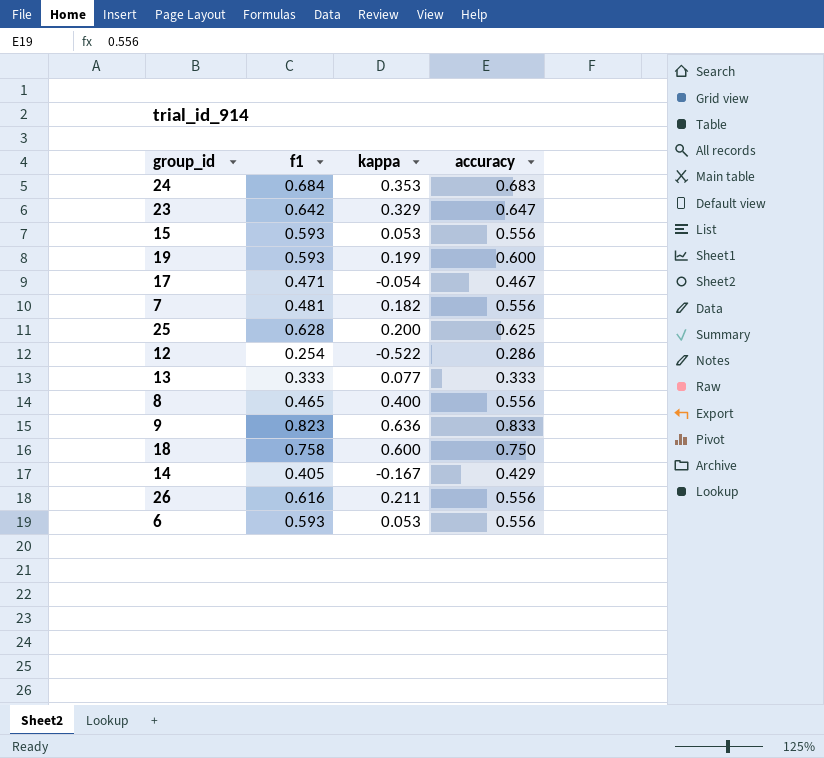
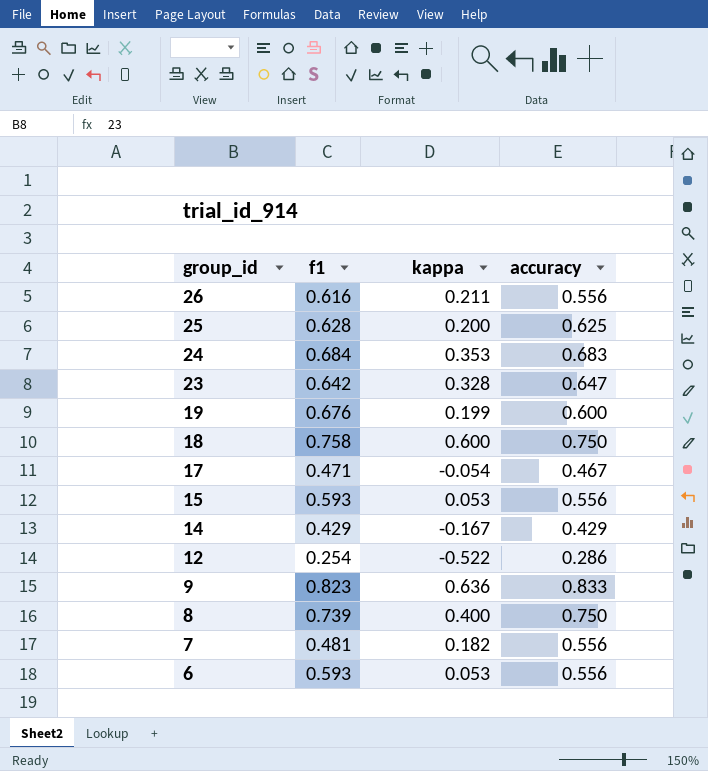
row order: none -> group_id descending
row 13: 0.333 | 0.077 | 0.333 -> none
23 | kappa: 0.329 -> 0.328
19 | f1: 0.593 -> 0.676
14 | f1: 0.405 -> 0.429
8 | f1: 0.465 -> 0.739
8 | accuracy: 0.556 -> 0.750

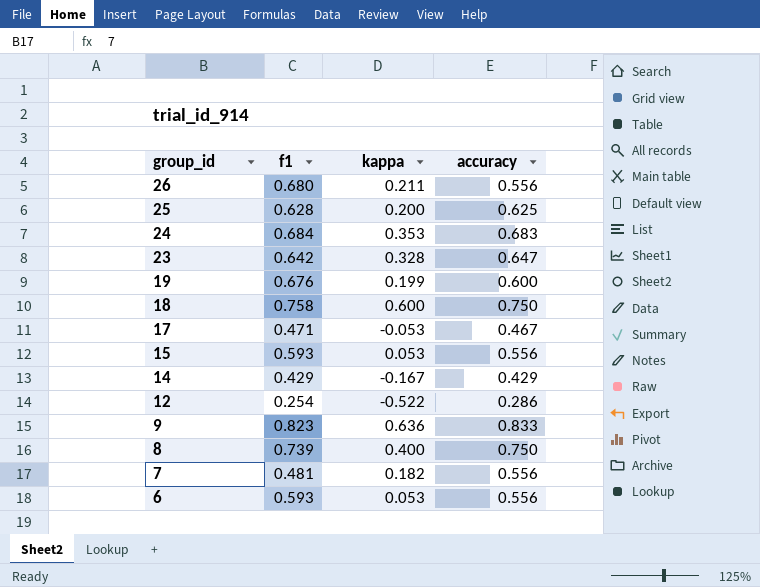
26 | f1: 0.616 -> 0.680
17 | kappa: -0.054 -> -0.053

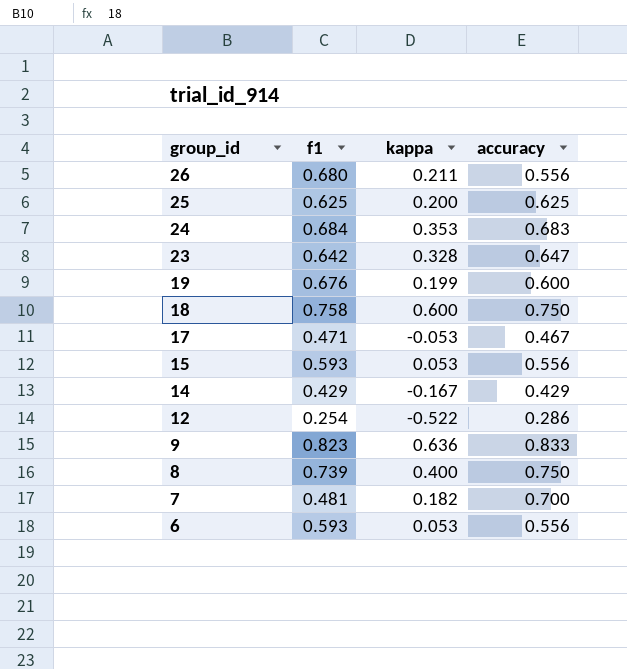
25 | f1: 0.628 -> 0.625
7 | accuracy: 0.556 -> 0.700

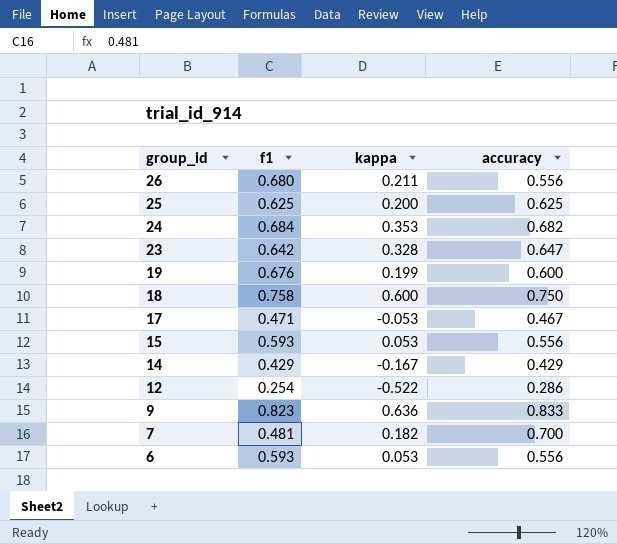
row 8: 0.739 | 0.400 | 0.750 -> none
24 | accuracy: 0.683 -> 0.682

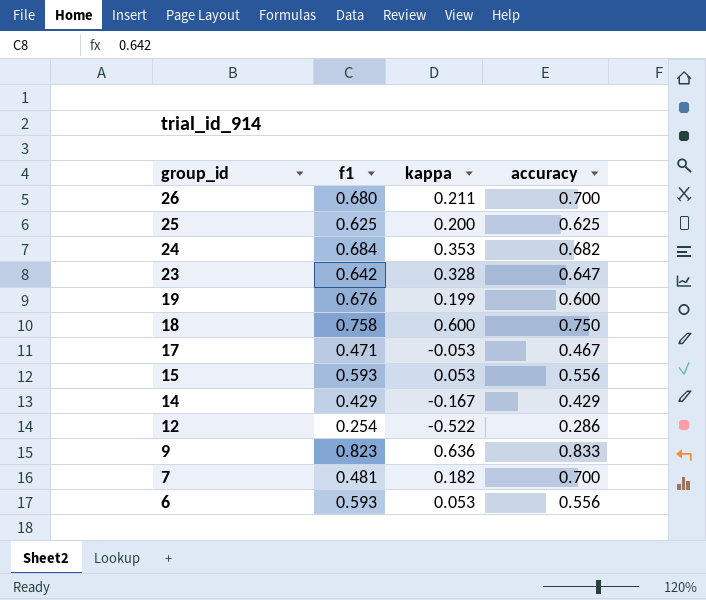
26 | accuracy: 0.556 -> 0.700

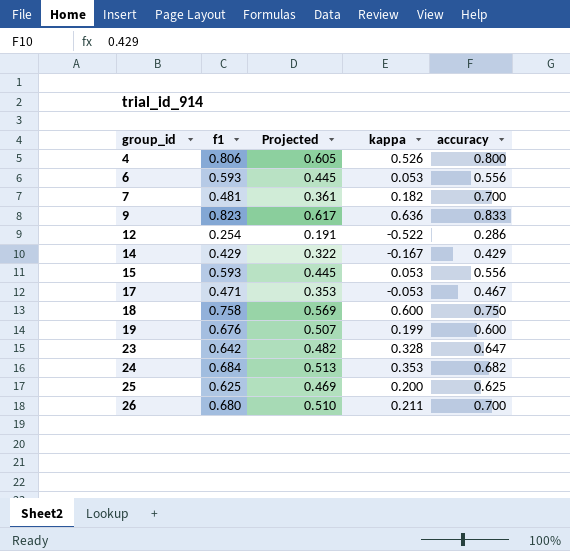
row order: group_id descending -> group_id ascending
column Projected | formula: none -> [f1] * 0.75
row 4: none -> 0.806 | 0.605 | 0.526 | 0.800

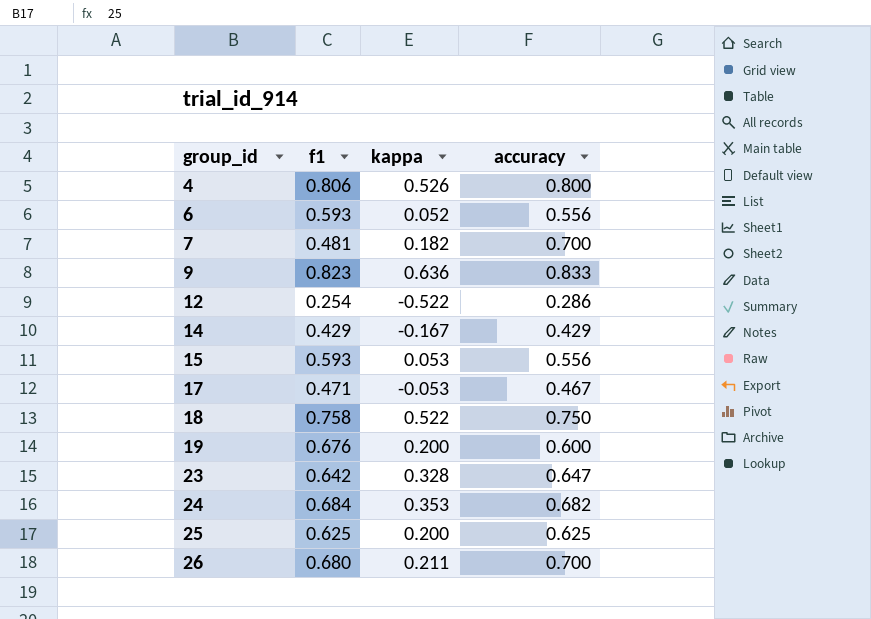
column Projected | formula: [f1] * 0.75 -> none
6 | kappa: 0.053 -> 0.052
18 | kappa: 0.600 -> 0.522
19 | kappa: 0.199 -> 0.200

